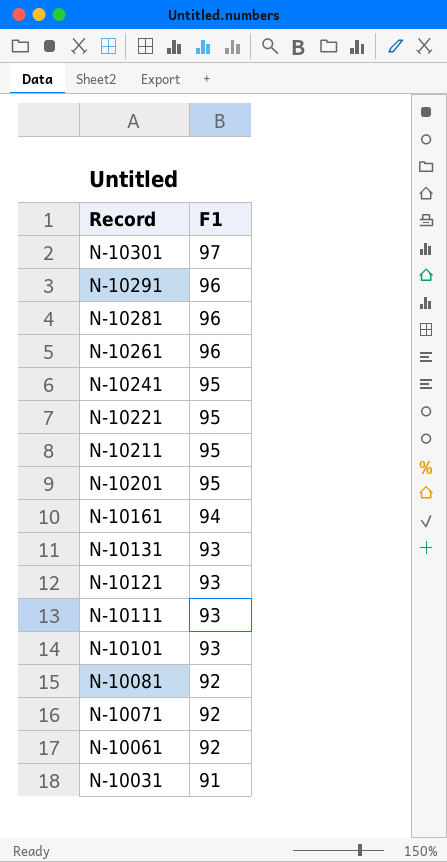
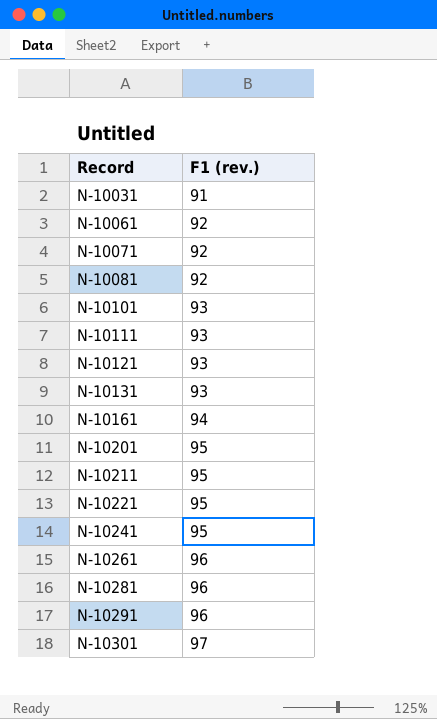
row order: Record descending -> Record ascending
column name: F1 -> F1 (rev.)

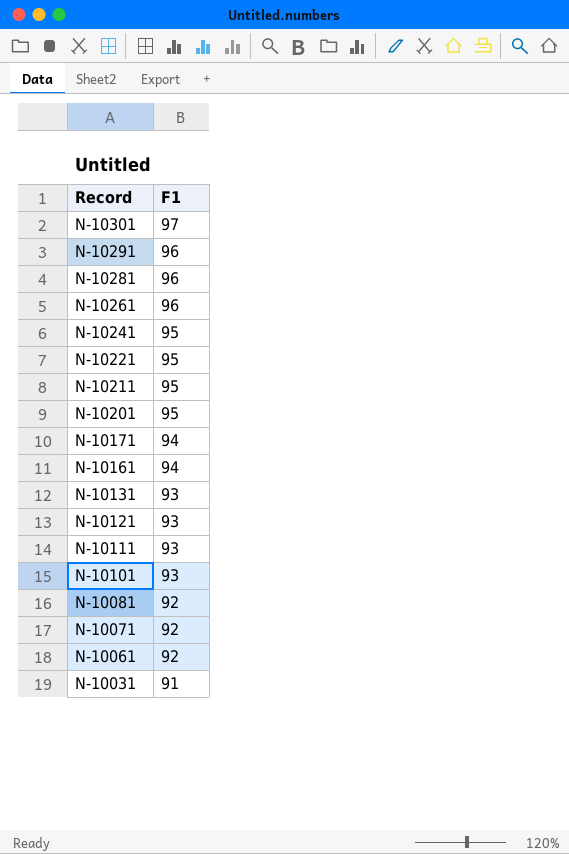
row order: Record ascending -> Record descending
column name: F1 (rev.) -> F1
row N-10171: none -> 94

